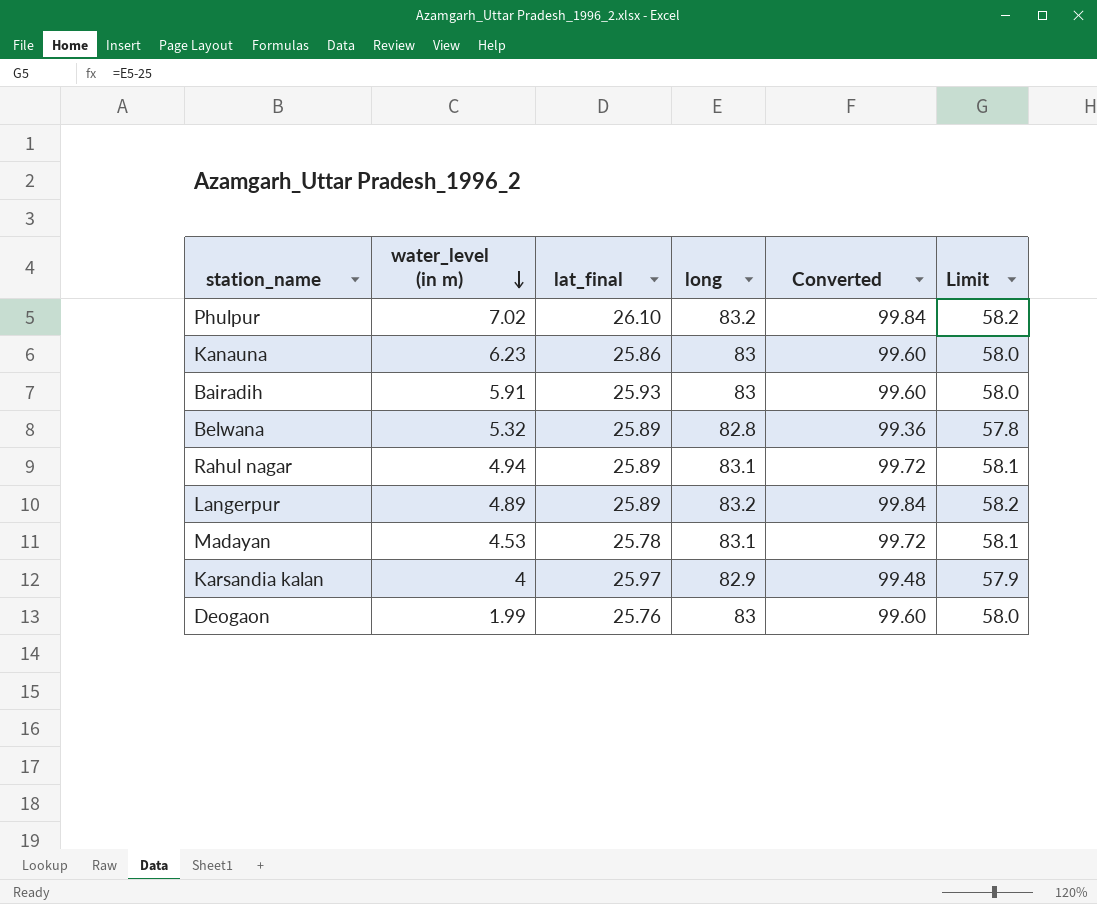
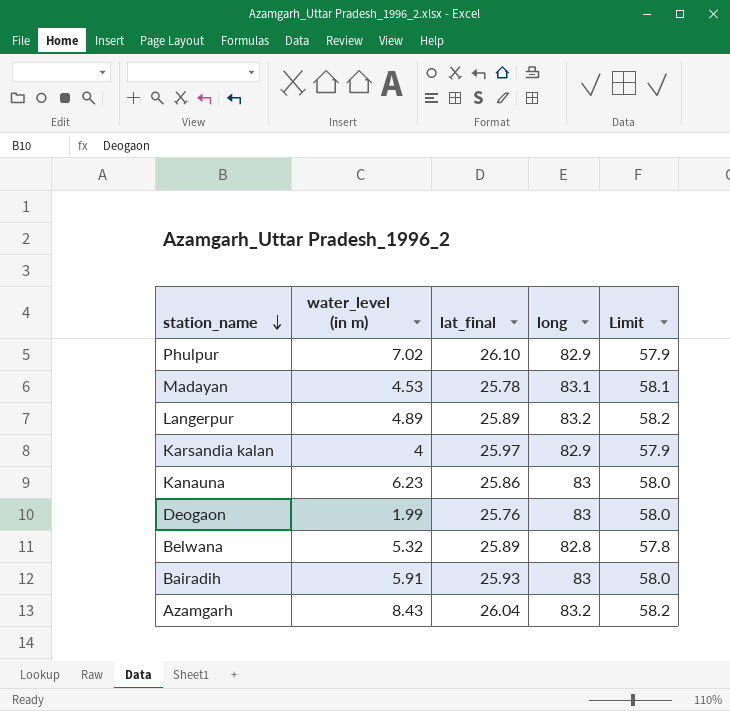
row order: water_level (in m) descending -> station_name descending
column Converted | formula: [long] * 1.2 -> none
row Rahul nagar: 4.94 | 25.89 | 83.1 | 99.72 | 58.1 -> none
Phulpur | long: 83.2 -> 82.9
Phulpur | Limit: 58.2 -> 57.9
row Azamgarh: none -> 8.43 | 26.04 | 83.2 | 58.2

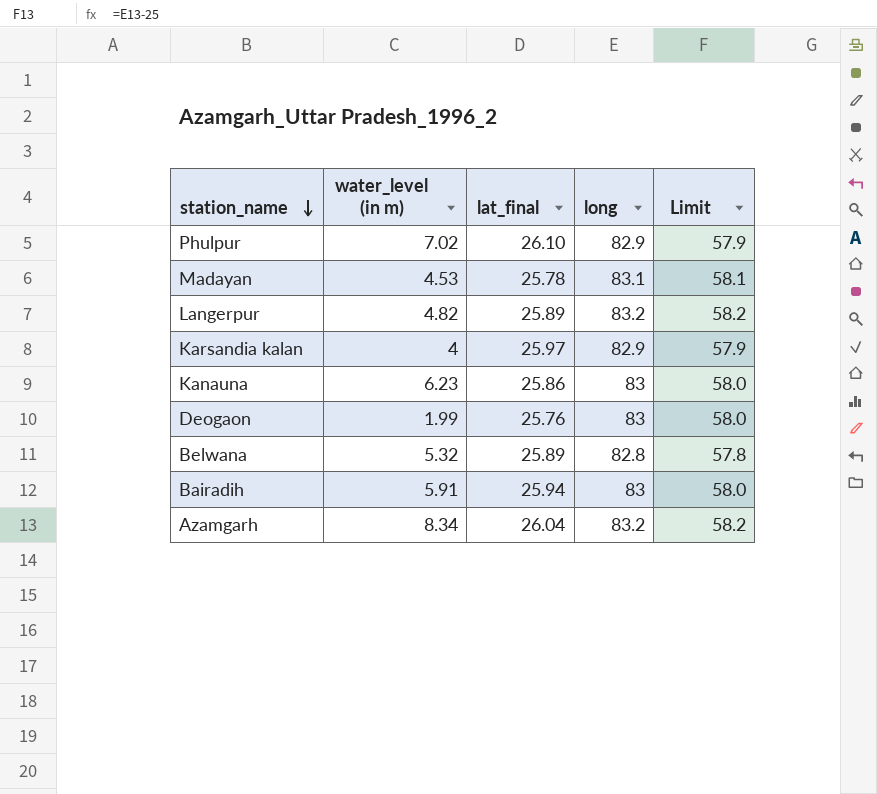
Langerpur | water_level (in m): 4.89 -> 4.82
Bairadih | lat_final: 25.93 -> 25.94
Azamgarh | water_level (in m): 8.43 -> 8.34

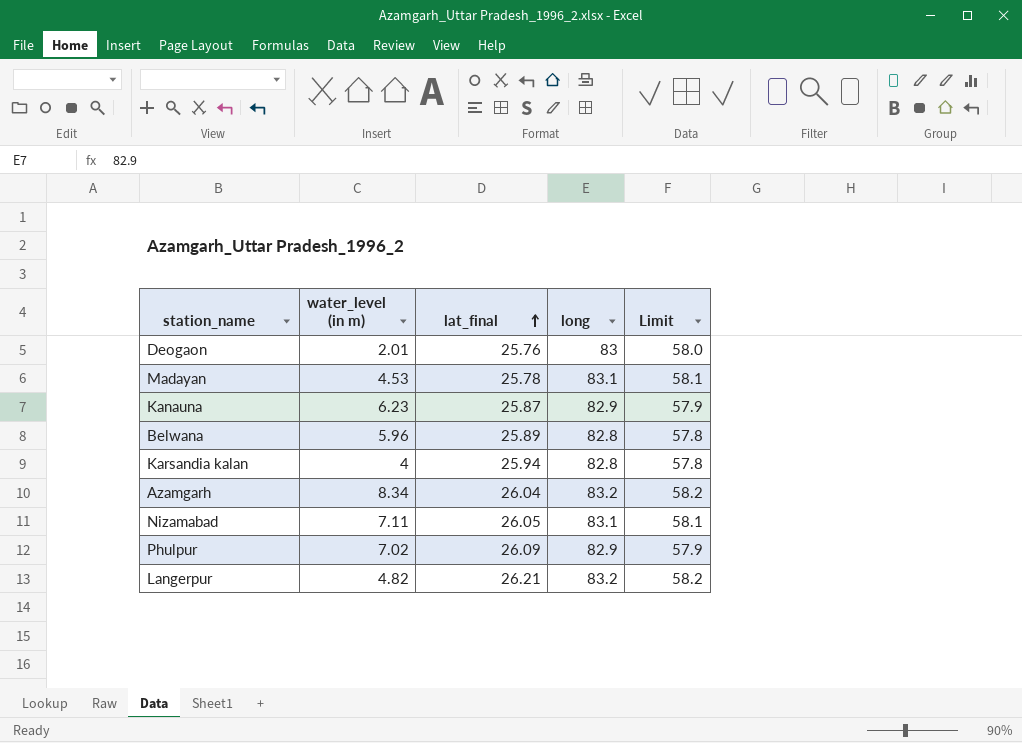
row order: station_name descending -> lat_final ascending
row Bairadih: 5.91 | 25.94 | 83 | 58.0 -> none
Deogaon | water_level (in m): 1.99 -> 2.01
Kanauna | lat_final: 25.86 -> 25.87
Kanauna | long: 83 -> 82.9
Kanauna | Limit: 58.0 -> 57.9
Belwana | water_level (in m): 5.32 -> 5.96
Karsandia kalan | lat_final: 25.97 -> 25.94
Karsandia kalan | long: 82.9 -> 82.8
Karsandia kalan | Limit: 57.9 -> 57.8
row Nizamabad: none -> 7.11 | 26.05 | 83.1 | 58.1
Phulpur | lat_final: 26.10 -> 26.09
Langerpur | lat_final: 25.89 -> 26.21

